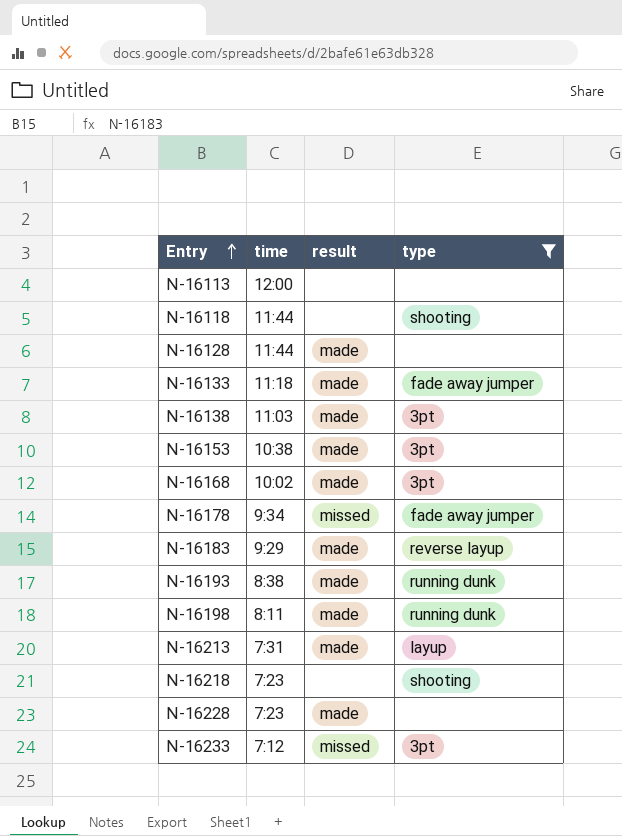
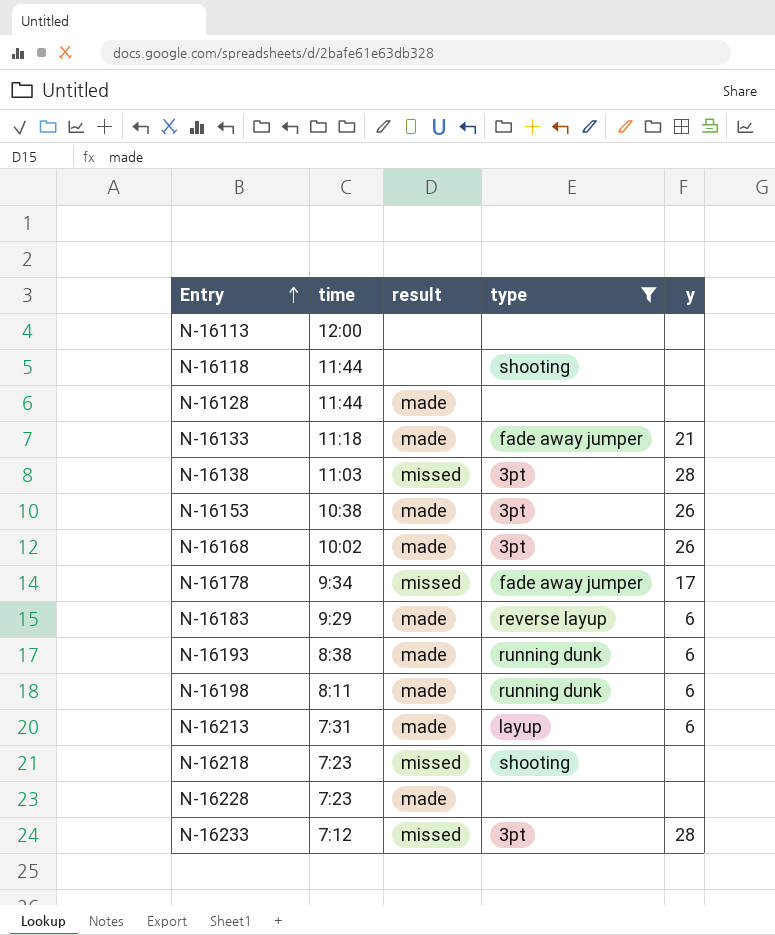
column y | position: none -> 5
N-16138 | result: made -> missed
N-16218 | result: none -> missed

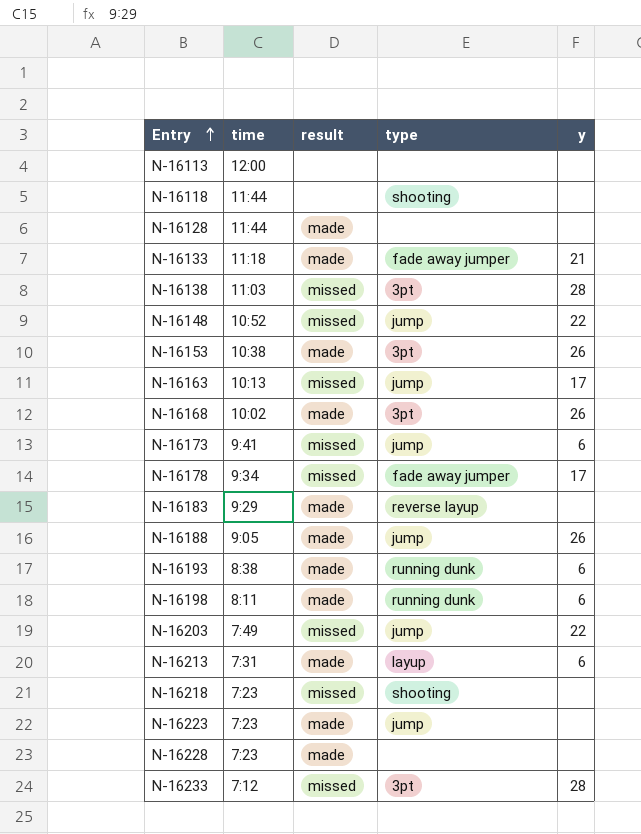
filter: type != jump -> none
N-16183 | y: 6 -> none

